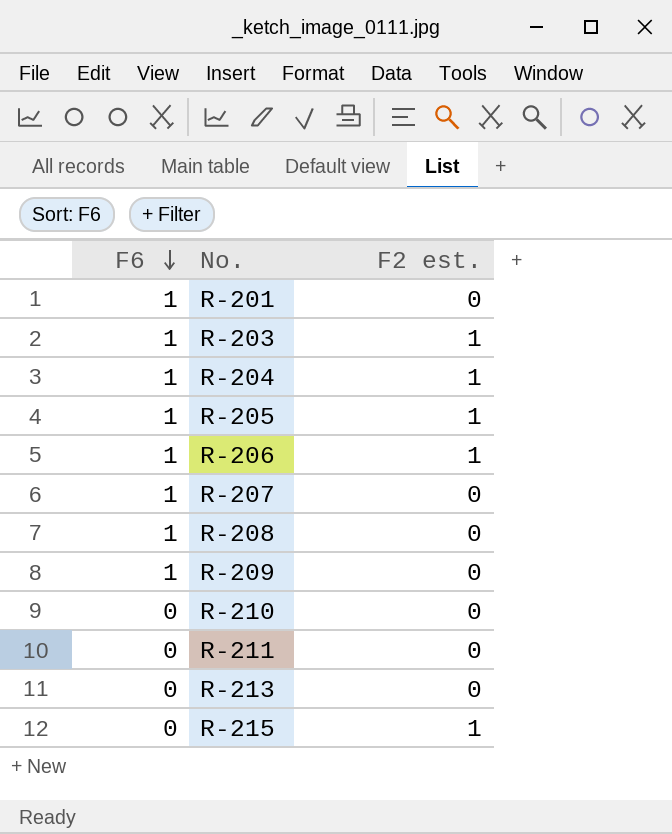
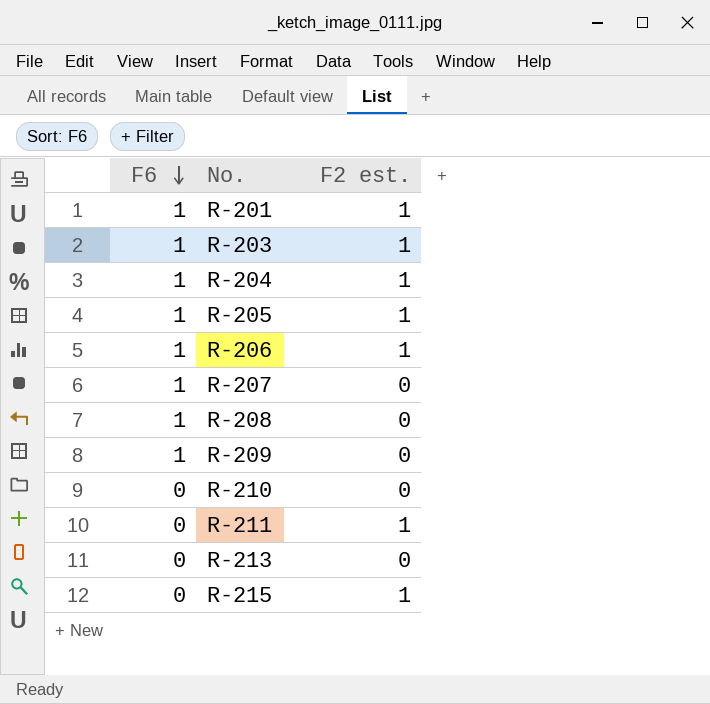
R-201 | F2 est.: 0 -> 1
R-211 | F2 est.: 0 -> 1

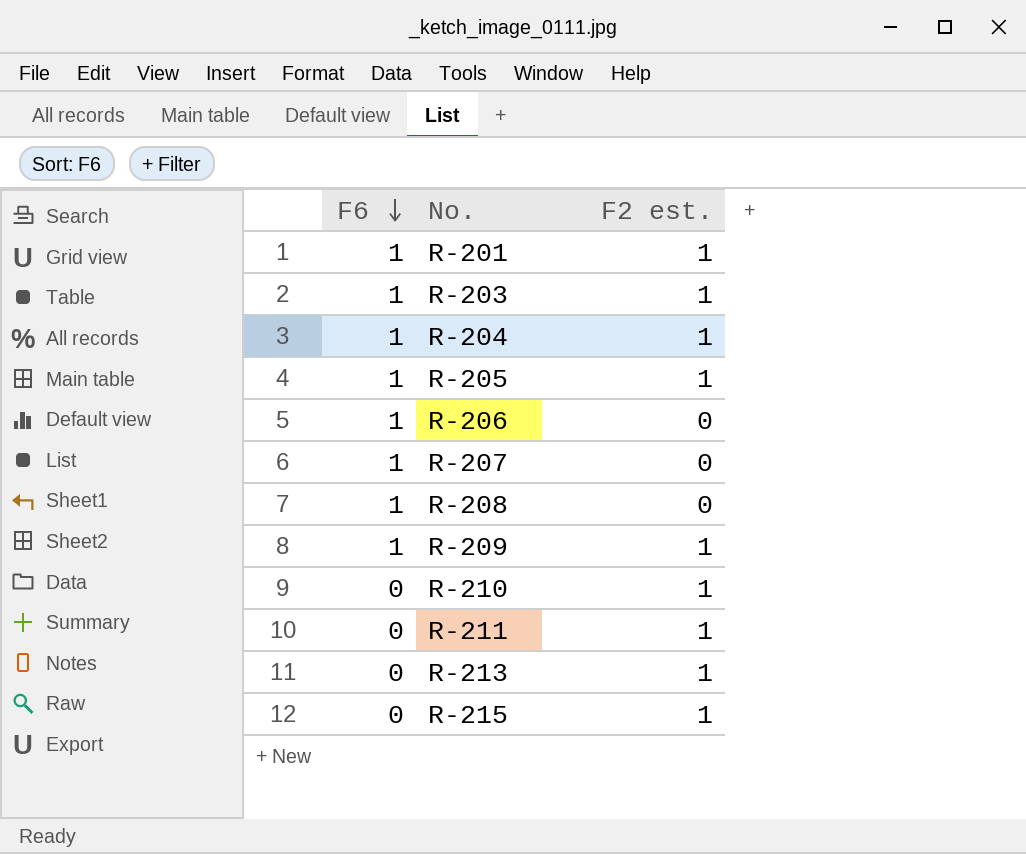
R-206 | F2 est.: 1 -> 0
R-209 | F2 est.: 0 -> 1
R-210 | F2 est.: 0 -> 1
R-213 | F2 est.: 0 -> 1

